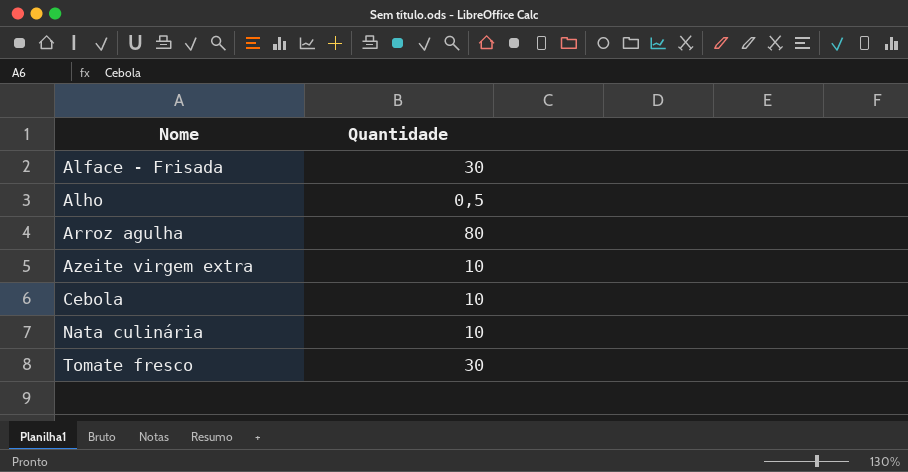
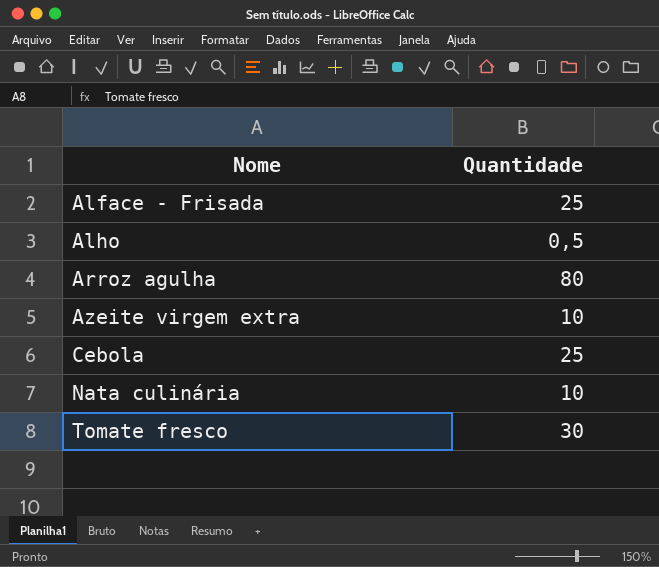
Alface - Frisada | Quantidade: 30 -> 25
Cebola | Quantidade: 10 -> 25

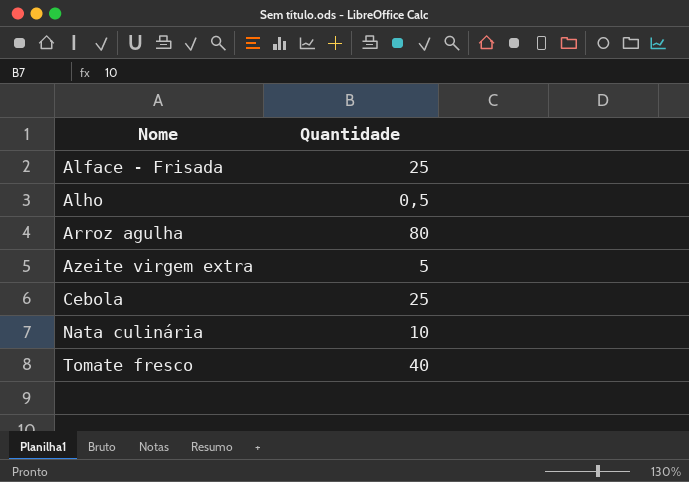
Azeite virgem extra | Quantidade: 10 -> 5
Tomate fresco | Quantidade: 30 -> 40

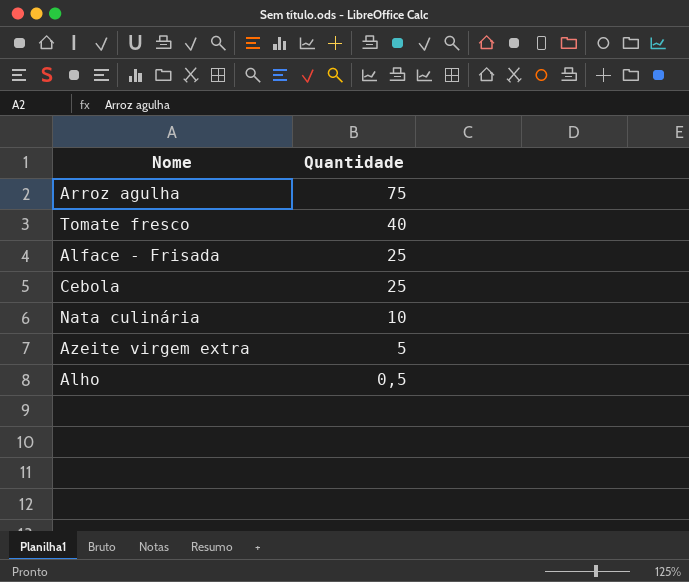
row order: Nome ascending -> Quantidade descending
Arroz agulha | Quantidade: 80 -> 75

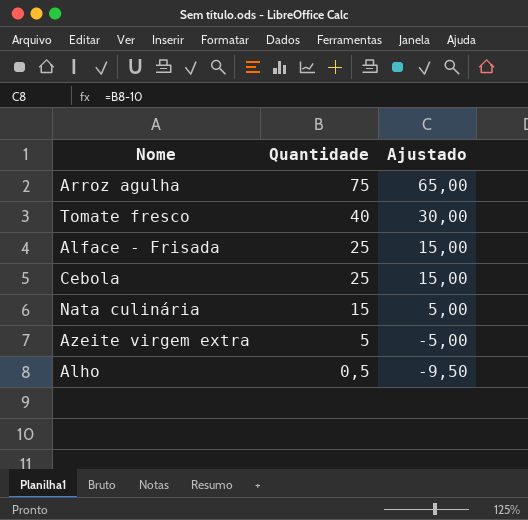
column Ajustado | formula: none -> [Quantidade] - 10
Nata culinária | Quantidade: 10 -> 15

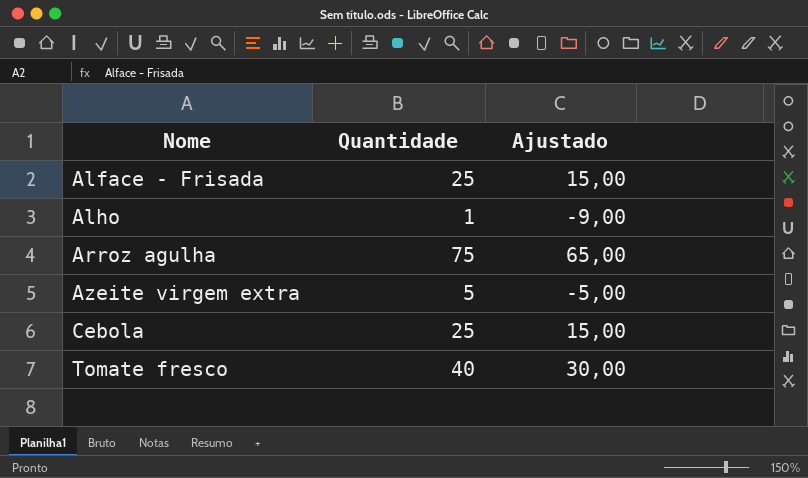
row order: Quantidade descending -> Nome ascending
row Nata culinária: 15 | 5,00 -> none
Alho | Quantidade: 0,5 -> 1
Alho | Ajustado: -9,50 -> -9,00

